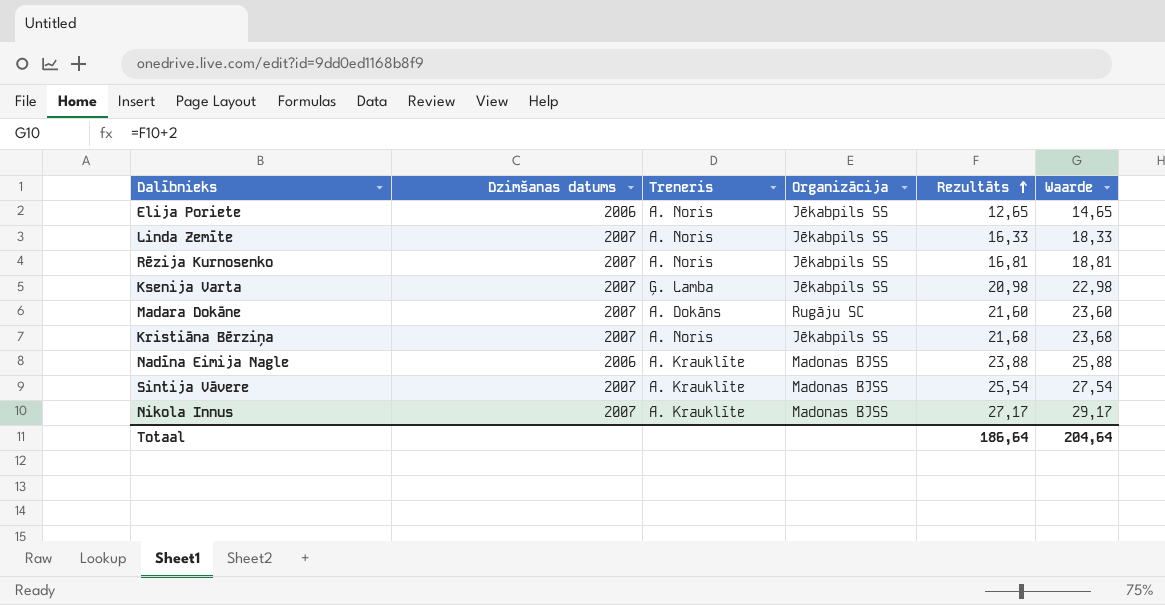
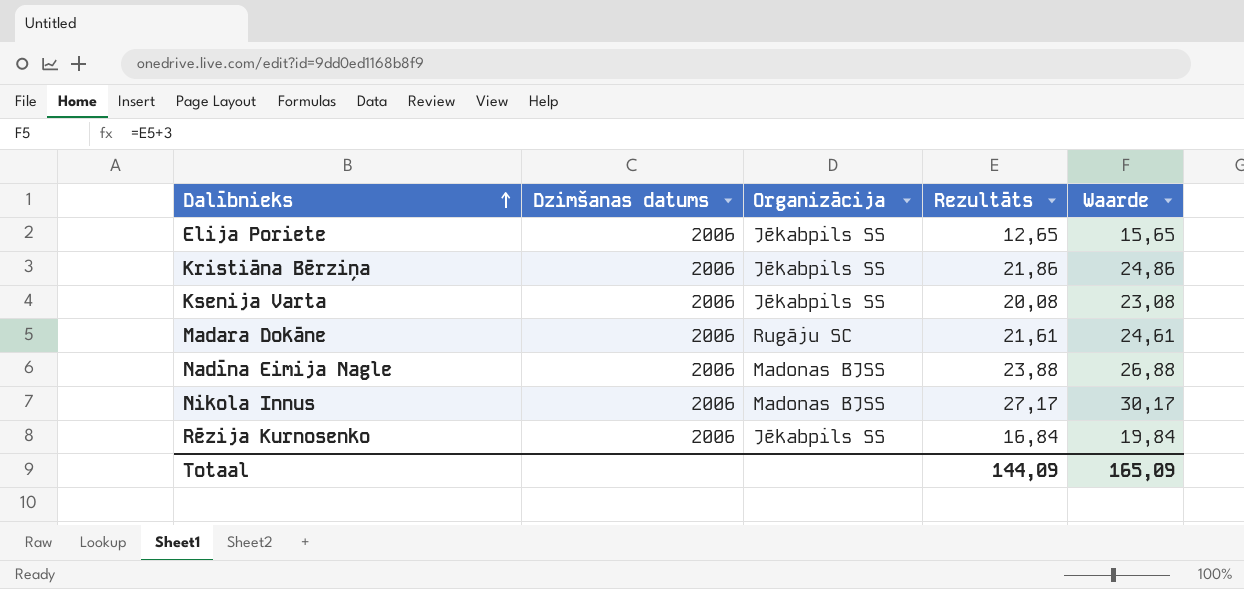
row order: Rezultāts ascending -> Dalībnieks ascending
column Treneris | position: 3 -> none
column Waarde | formula: [Rezultāts] + 2 -> [Rezultāts] + 3
row Linda Zemīte: 2007 | A. Noris | Jēkabpils SS | 16,33 | 18,33 -> none
row Sintija Vāvere: 2007 | A. Krauklīte | Madonas BJSS | 25,54 | 27,54 -> none
Kristiāna Bērziņa | Dzimšanas datums: 2007 -> 2006
Kristiāna Bērziņa | Rezultāts: 21,68 -> 21,86
Ksenija Varta | Dzimšanas datums: 2007 -> 2006
Ksenija Varta | Rezultāts: 20,98 -> 20,08
Madara Dokāne | Dzimšanas datums: 2007 -> 2006
Madara Dokāne | Rezultāts: 21,60 -> 21,61
Nikola Innus | Dzimšanas datums: 2007 -> 2006
Rēzija Kurnosenko | Dzimšanas datums: 2007 -> 2006
Rēzija Kurnosenko | Rezultāts: 16,81 -> 16,84
Totaal | Rezultāts: 186,64 -> 144,09
Totaal | Waarde: 204,64 -> 165,09

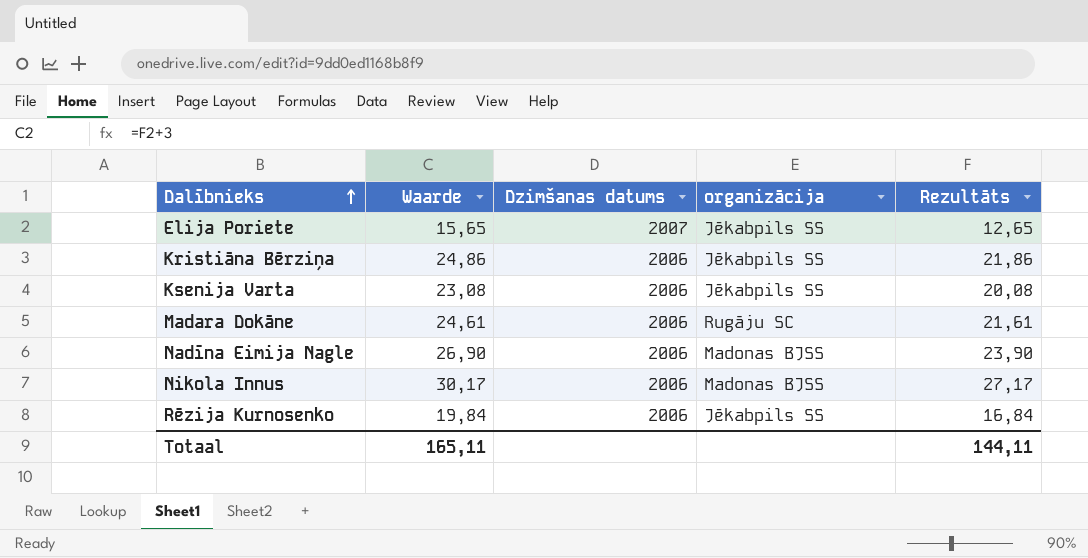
column Waarde | position: 5 -> 2
column name: Organizācija -> organizācija
Elija Poriete | Dzimšanas datums: 2006 -> 2007
Nadīna Eimija Nagle | Waarde: 26,88 -> 26,90
Nadīna Eimija Nagle | Rezultāts: 23,88 -> 23,90
Totaal | Waarde: 165,09 -> 165,11
Totaal | Rezultāts: 144,09 -> 144,11

